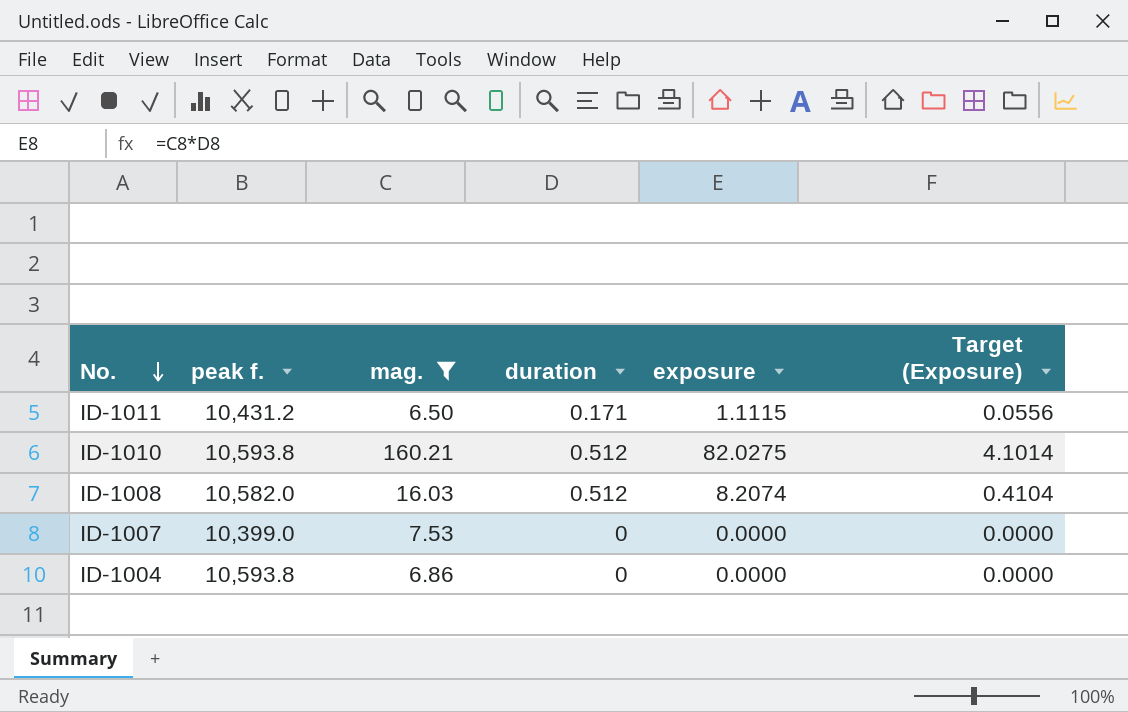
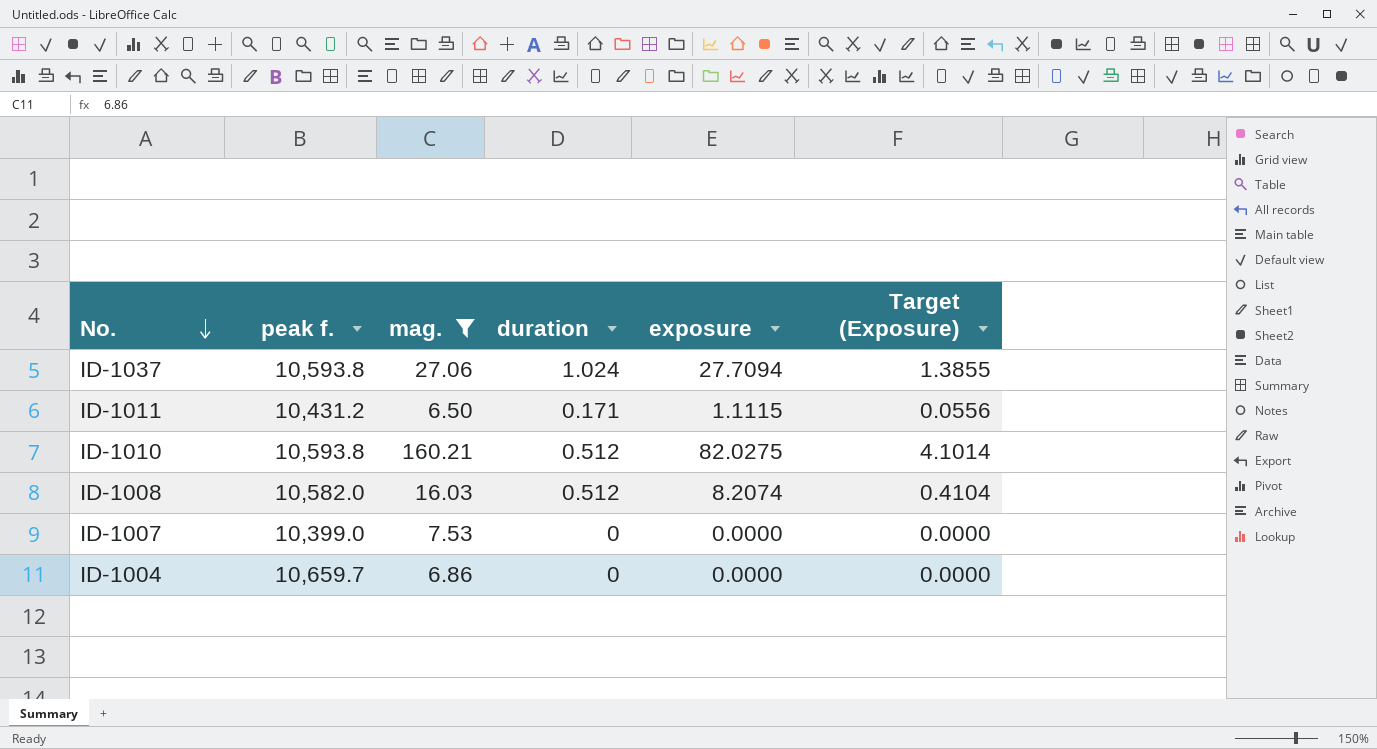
row ID-1037: none -> 10,593.8 | 27.06 | 1.024 | 27.7094 | 1.3855
ID-1004 | peak f.: 10,593.8 -> 10,659.7

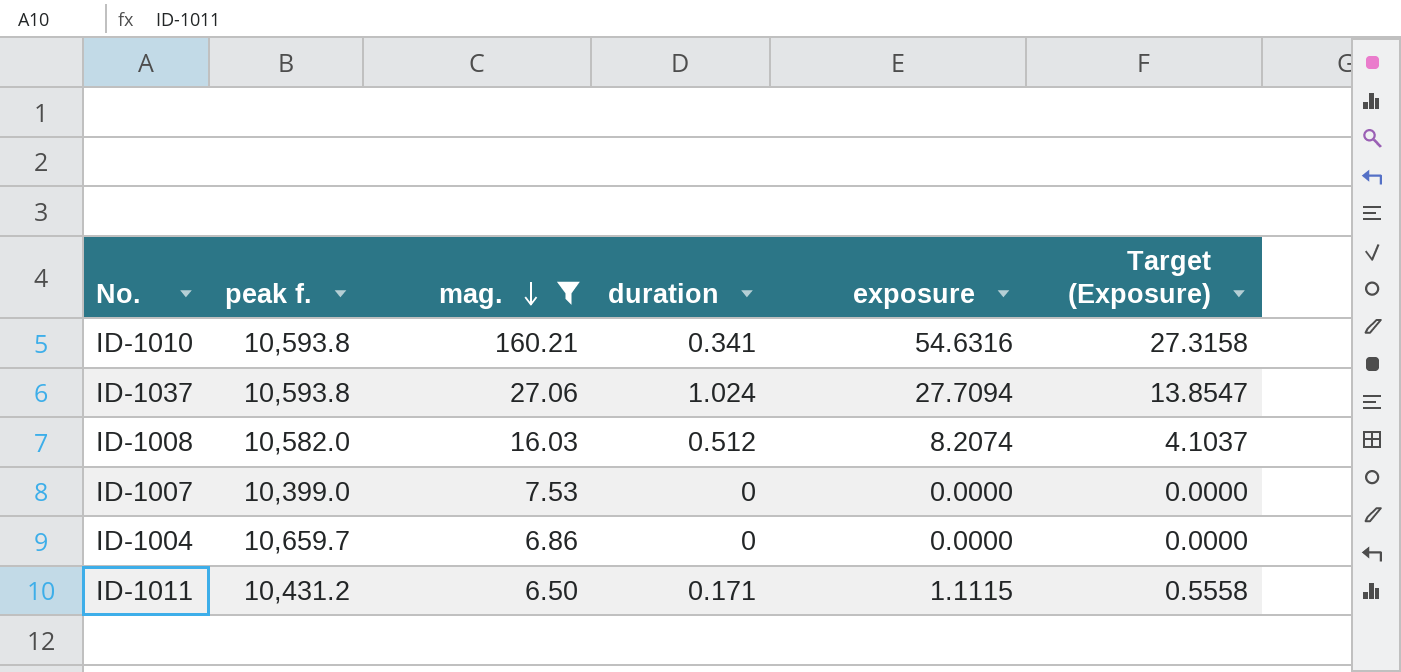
row order: No. descending -> mag. descending
column Target (Exposure) | formula: [exposure] * 0.05 -> [exposure] * 0.5
ID-1010 | duration: 0.512 -> 0.341
ID-1010 | exposure: 82.0275 -> 54.6316

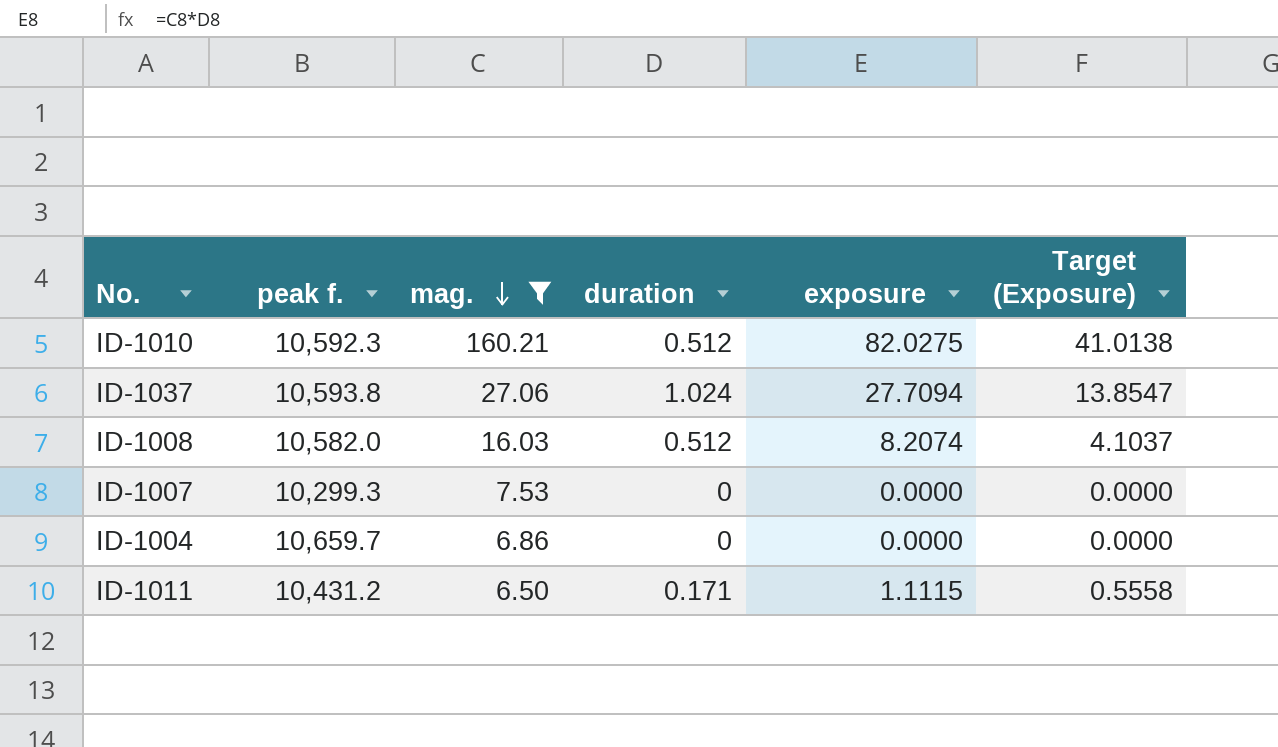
ID-1010 | peak f.: 10,593.8 -> 10,592.3
ID-1010 | duration: 0.341 -> 0.512
ID-1010 | exposure: 54.6316 -> 82.0275
ID-1010 | Target (Exposure): 27.3158 -> 41.0138
ID-1007 | peak f.: 10,399.0 -> 10,299.3

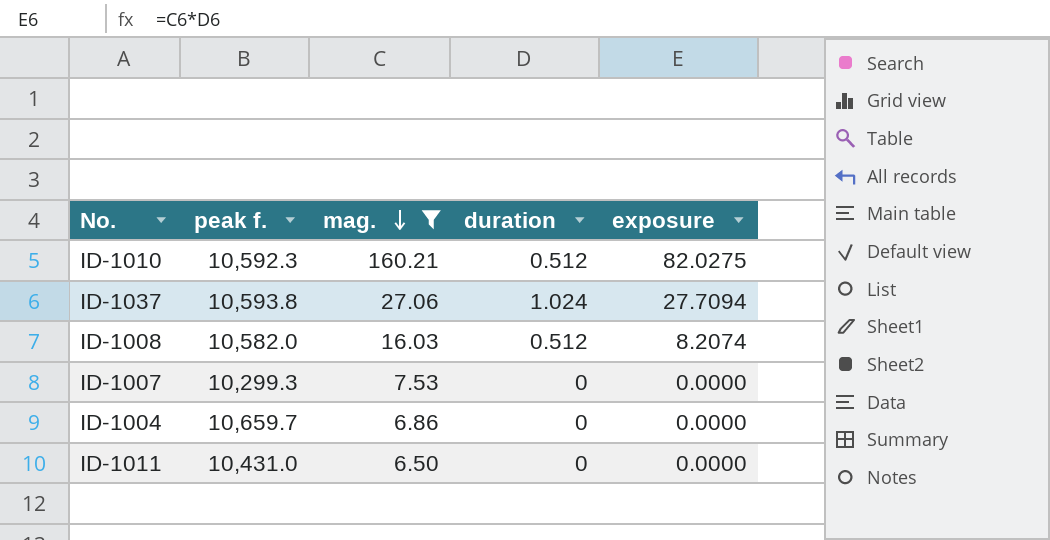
column Target (Exposure) | formula: [exposure] * 0.5 -> none
ID-1011 | peak f.: 10,431.2 -> 10,431.0
ID-1011 | duration: 0.171 -> 0
ID-1011 | exposure: 1.1115 -> 0.0000

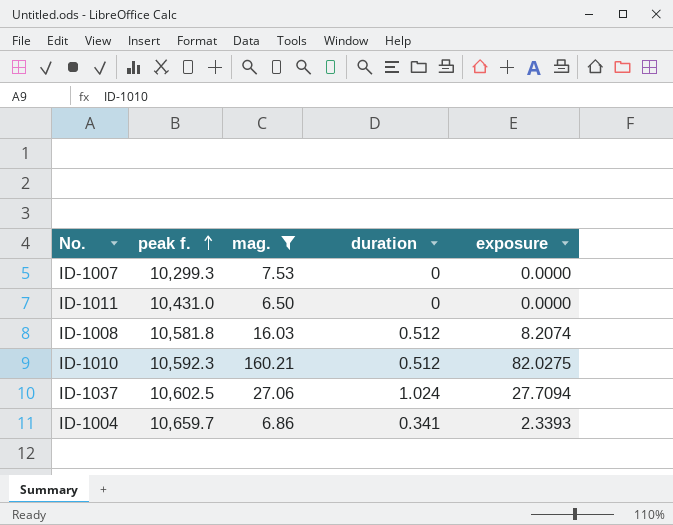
row order: mag. descending -> peak f. ascending
ID-1008 | peak f.: 10,582.0 -> 10,581.8
ID-1037 | peak f.: 10,593.8 -> 10,602.5
ID-1004 | duration: 0 -> 0.341
ID-1004 | exposure: 0.0000 -> 2.3393

